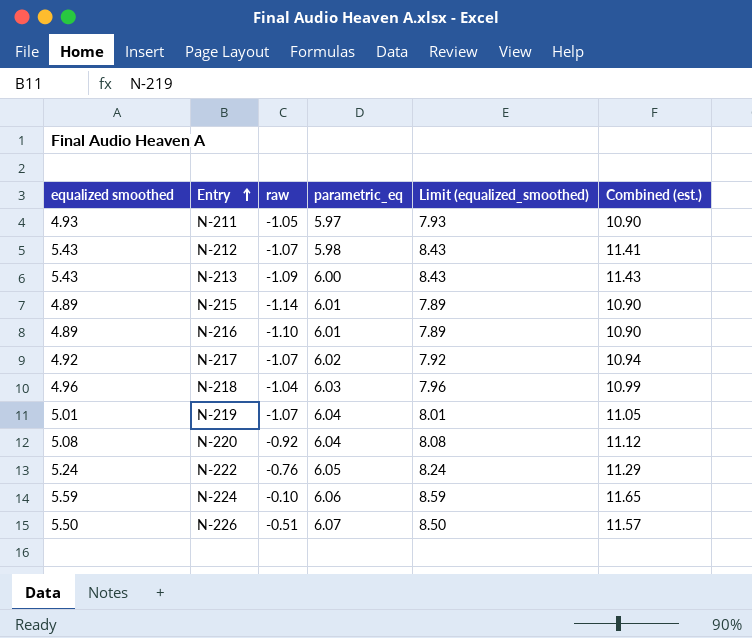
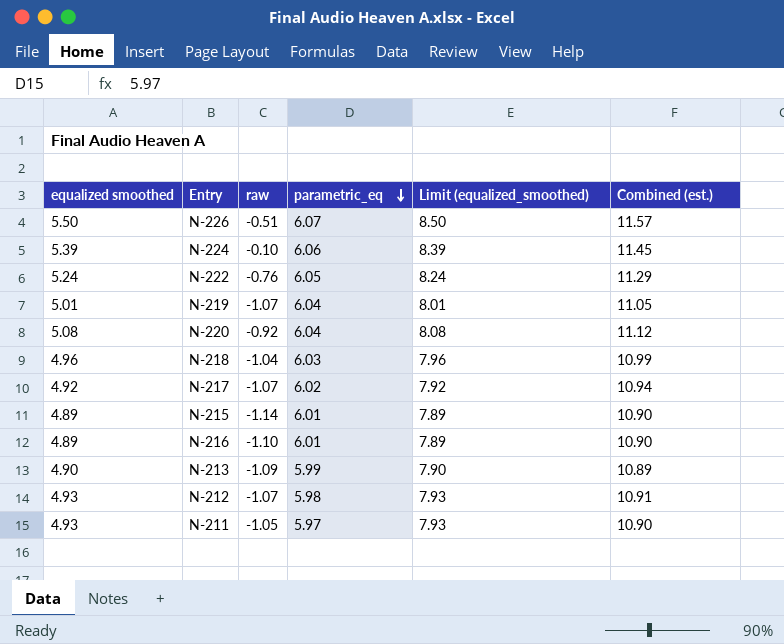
row order: Entry ascending -> parametric_eq descending
N-224 | equalized smoothed: 5.59 -> 5.39
N-224 | Limit (equalized_smoothed): 8.59 -> 8.39
N-224 | Combined (est.): 11.65 -> 11.45
N-213 | equalized smoothed: 5.43 -> 4.90
N-213 | parametric_eq: 6.00 -> 5.99
N-213 | Limit (equalized_smoothed): 8.43 -> 7.90
N-213 | Combined (est.): 11.43 -> 10.89
N-212 | equalized smoothed: 5.43 -> 4.93
N-212 | Limit (equalized_smoothed): 8.43 -> 7.93
N-212 | Combined (est.): 11.41 -> 10.91

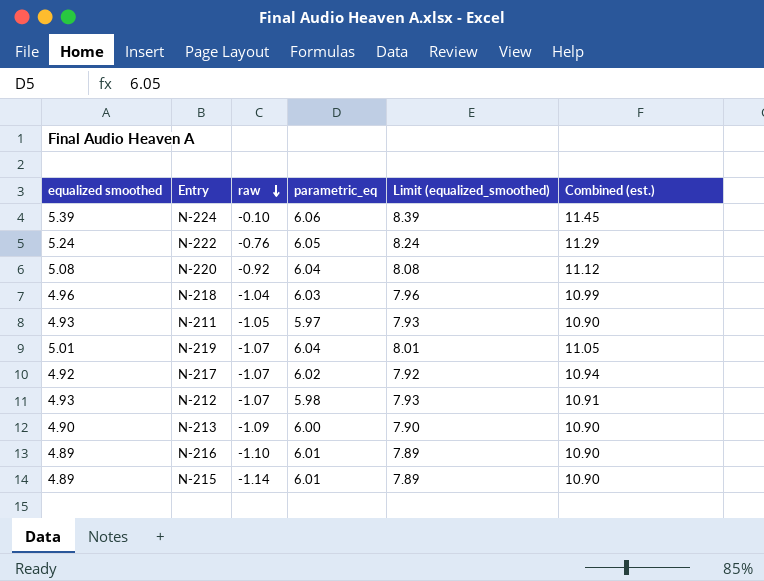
row order: parametric_eq descending -> raw descending
row N-226: 5.50 | -0.51 | 6.07 | 8.50 | 11.57 -> none
N-213 | parametric_eq: 5.99 -> 6.00
N-213 | Combined (est.): 10.89 -> 10.90

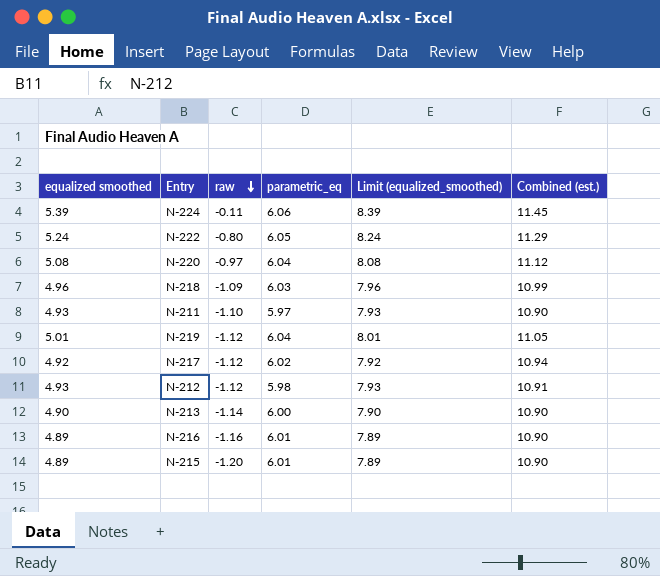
N-224 | raw: -0.10 -> -0.11
N-222 | raw: -0.76 -> -0.80
N-220 | raw: -0.92 -> -0.97
N-218 | raw: -1.04 -> -1.09
N-211 | raw: -1.05 -> -1.10
N-219 | raw: -1.07 -> -1.12
N-217 | raw: -1.07 -> -1.12
N-212 | raw: -1.07 -> -1.12
N-213 | raw: -1.09 -> -1.14
N-216 | raw: -1.10 -> -1.16
N-215 | raw: -1.14 -> -1.20

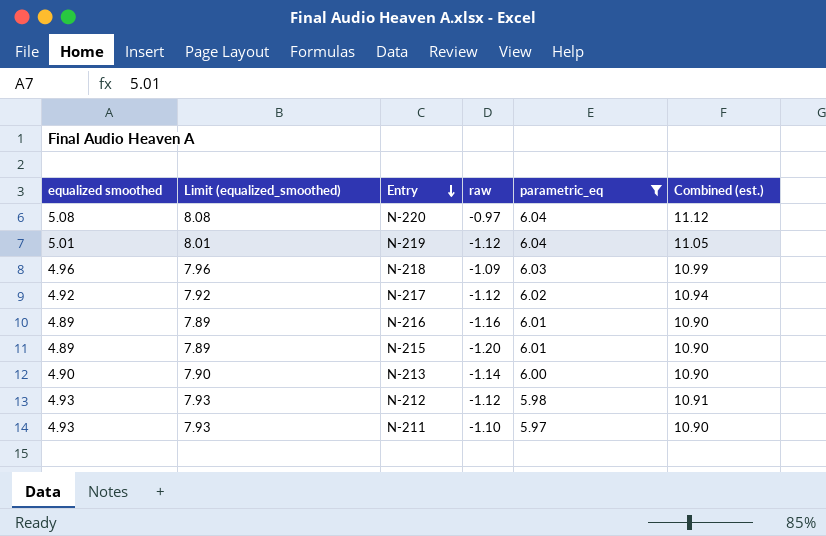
filter: none -> parametric_eq <= 6.04
row order: raw descending -> Entry descending
column Limit (equalized_smoothed) | position: 5 -> 2

